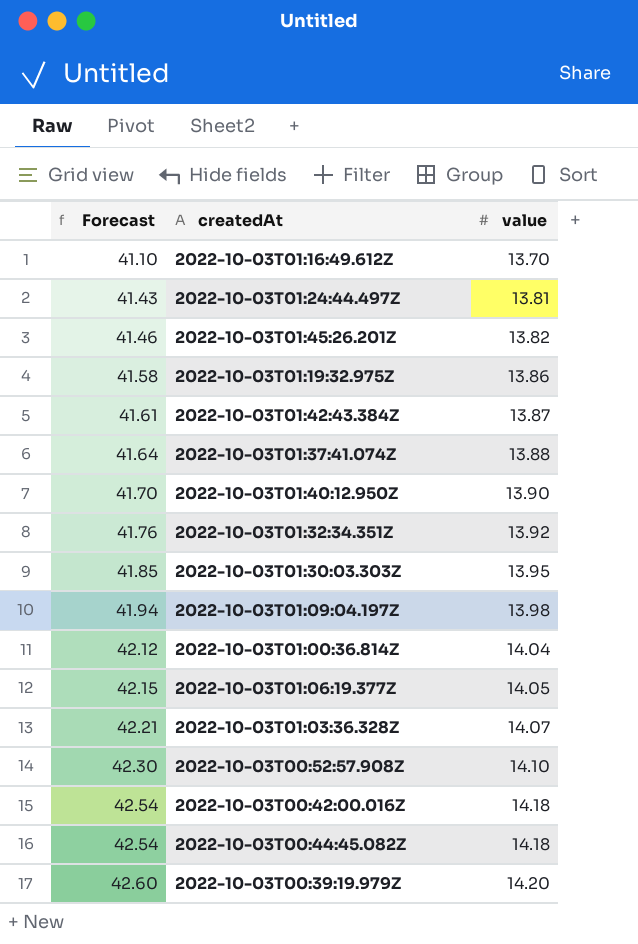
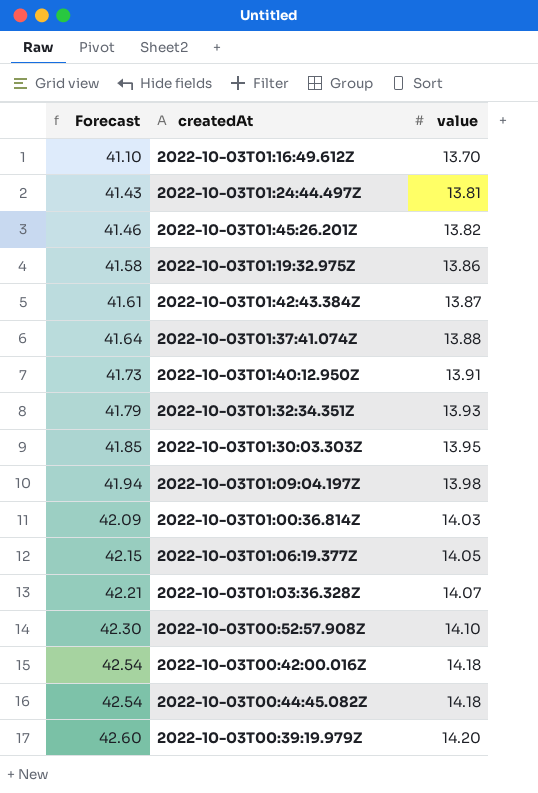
2022-10-03T01:40:12.950Z | Forecast: 41.70 -> 41.73
2022-10-03T01:40:12.950Z | value: 13.90 -> 13.91
2022-10-03T01:32:34.351Z | Forecast: 41.76 -> 41.79
2022-10-03T01:32:34.351Z | value: 13.92 -> 13.93
2022-10-03T01:00:36.814Z | Forecast: 42.12 -> 42.09
2022-10-03T01:00:36.814Z | value: 14.04 -> 14.03

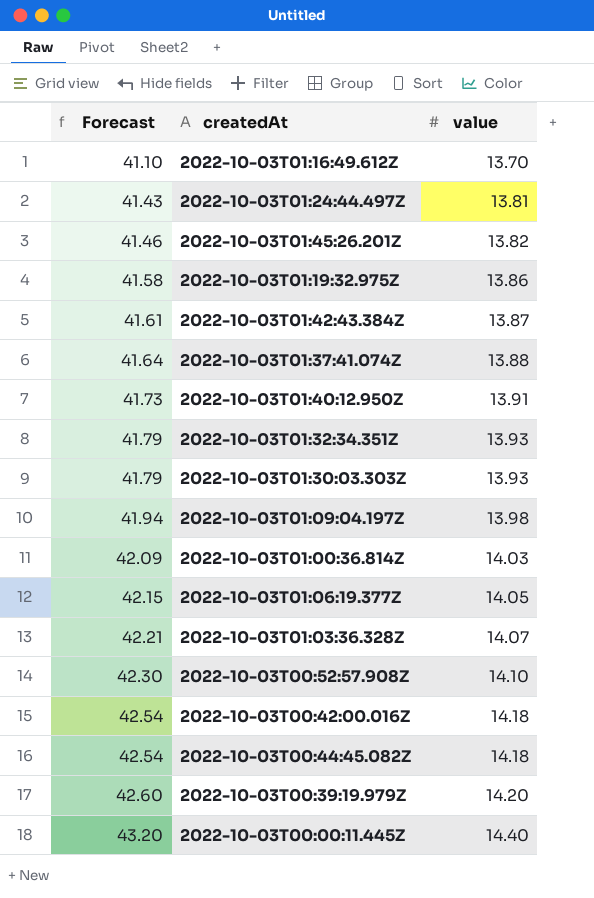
2022-10-03T01:30:03.303Z | Forecast: 41.85 -> 41.79
2022-10-03T01:30:03.303Z | value: 13.95 -> 13.93
row 2022-10-03T00:00:11.445Z: none -> 43.20 | 14.40

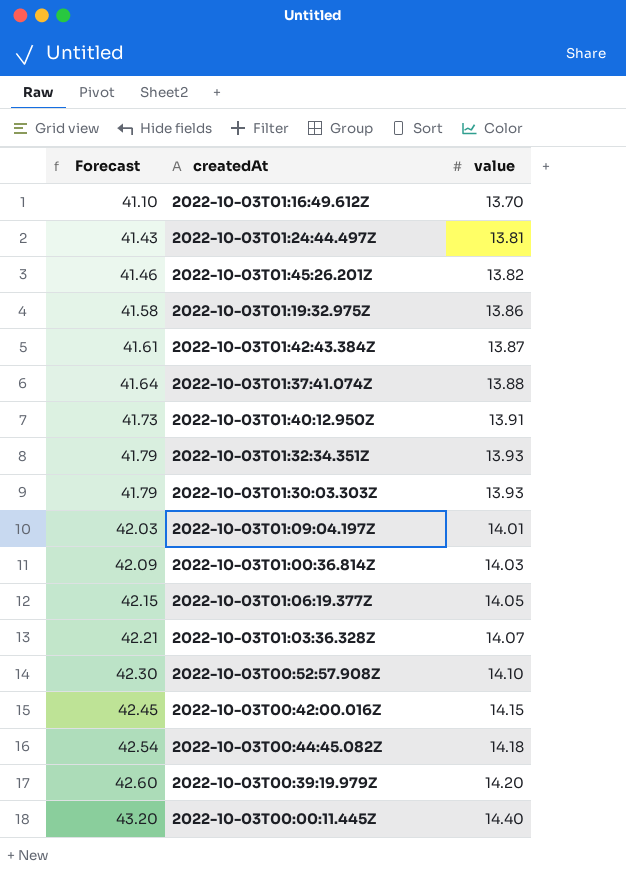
2022-10-03T01:09:04.197Z | Forecast: 41.94 -> 42.03
2022-10-03T01:09:04.197Z | value: 13.98 -> 14.01
2022-10-03T00:42:00.016Z | Forecast: 42.54 -> 42.45
2022-10-03T00:42:00.016Z | value: 14.18 -> 14.15

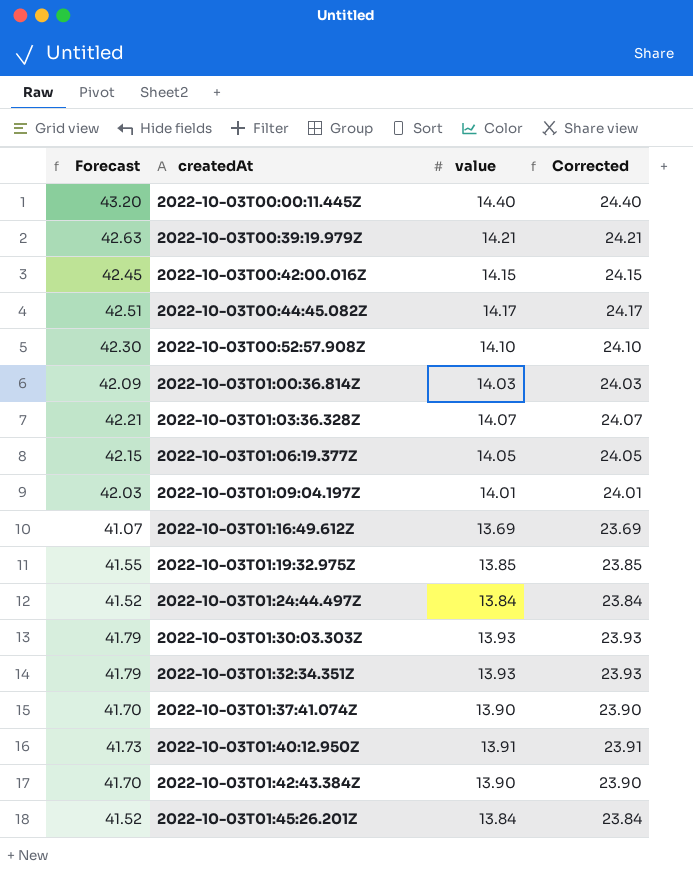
row order: Forecast ascending -> createdAt ascending
column Corrected | formula: none -> [value] + 10
2022-10-03T00:39:19.979Z | Forecast: 42.60 -> 42.63
2022-10-03T00:39:19.979Z | value: 14.20 -> 14.21
2022-10-03T00:44:45.082Z | Forecast: 42.54 -> 42.51
2022-10-03T00:44:45.082Z | value: 14.18 -> 14.17
2022-10-03T01:16:49.612Z | Forecast: 41.10 -> 41.07
2022-10-03T01:16:49.612Z | value: 13.70 -> 13.69
2022-10-03T01:19:32.975Z | Forecast: 41.58 -> 41.55
2022-10-03T01:19:32.975Z | value: 13.86 -> 13.85
2022-10-03T01:24:44.497Z | Forecast: 41.43 -> 41.52
2022-10-03T01:24:44.497Z | value: 13.81 -> 13.84
2022-10-03T01:37:41.074Z | Forecast: 41.64 -> 41.70
2022-10-03T01:37:41.074Z | value: 13.88 -> 13.90
2022-10-03T01:42:43.384Z | Forecast: 41.61 -> 41.70
2022-10-03T01:42:43.384Z | value: 13.87 -> 13.90
2022-10-03T01:45:26.201Z | Forecast: 41.46 -> 41.52
2022-10-03T01:45:26.201Z | value: 13.82 -> 13.84

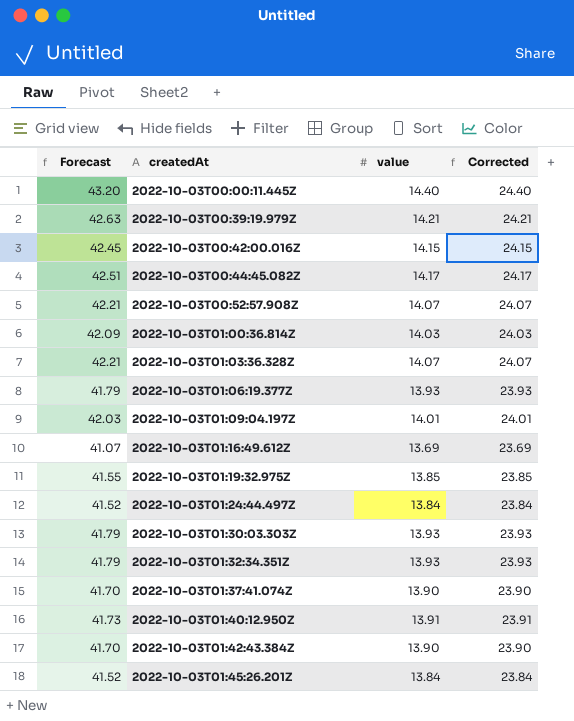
2022-10-03T00:52:57.908Z | Forecast: 42.30 -> 42.21
2022-10-03T00:52:57.908Z | value: 14.10 -> 14.07
2022-10-03T00:52:57.908Z | Corrected: 24.10 -> 24.07
2022-10-03T01:06:19.377Z | Forecast: 42.15 -> 41.79
2022-10-03T01:06:19.377Z | value: 14.05 -> 13.93
2022-10-03T01:06:19.377Z | Corrected: 24.05 -> 23.93

